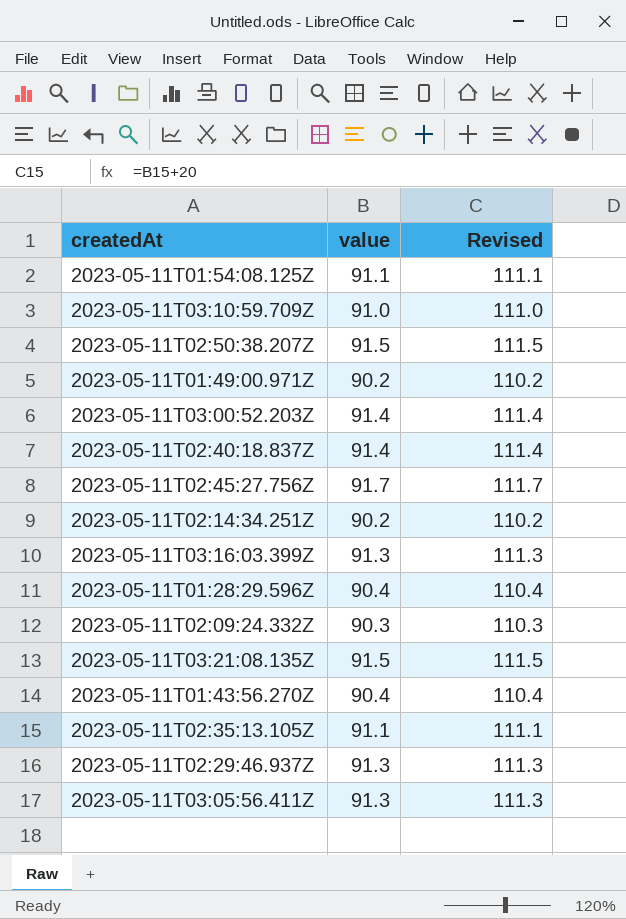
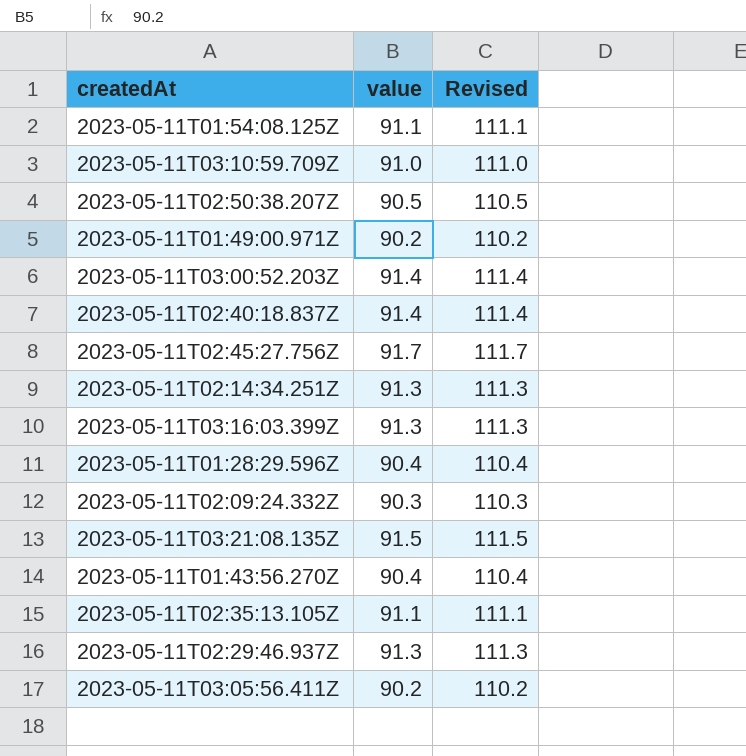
2023-05-11T02:50:38.207Z | value: 91.5 -> 90.5
2023-05-11T02:50:38.207Z | Revised: 111.5 -> 110.5
2023-05-11T02:14:34.251Z | value: 90.2 -> 91.3
2023-05-11T02:14:34.251Z | Revised: 110.2 -> 111.3
2023-05-11T03:05:56.411Z | value: 91.3 -> 90.2
2023-05-11T03:05:56.411Z | Revised: 111.3 -> 110.2

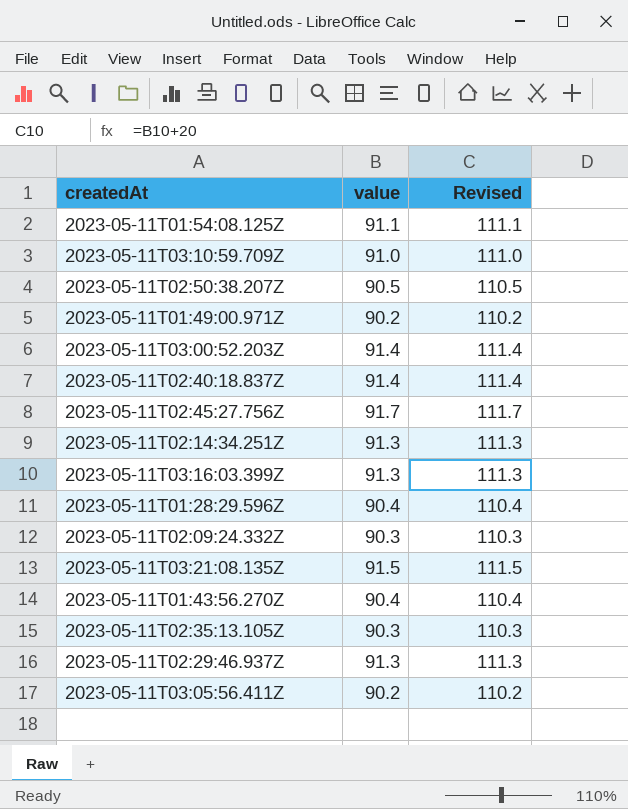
2023-05-11T02:35:13.105Z | value: 91.1 -> 90.3
2023-05-11T02:35:13.105Z | Revised: 111.1 -> 110.3

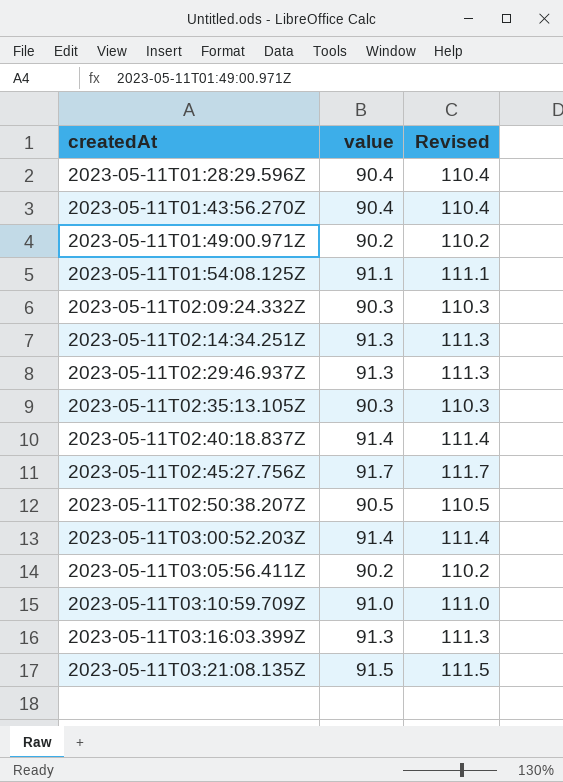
row order: none -> createdAt ascending

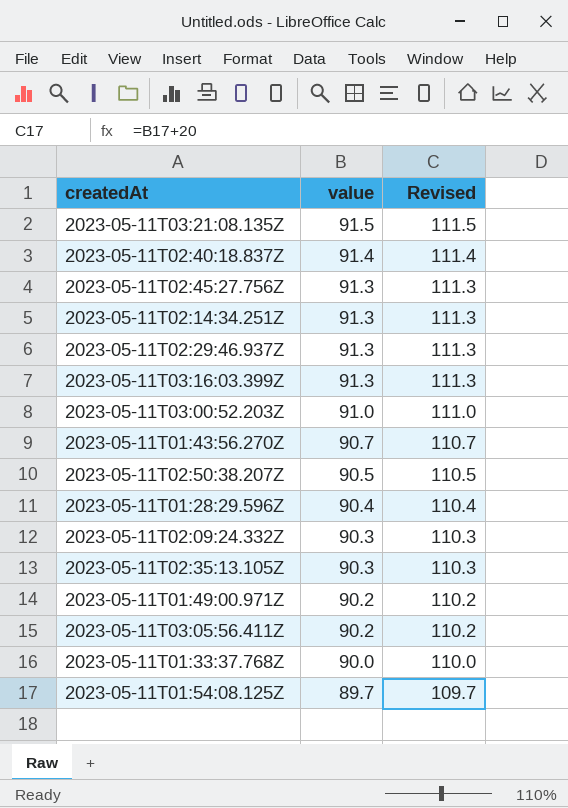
row order: createdAt ascending -> value descending
row 2023-05-11T03:10:59.709Z: 91.0 | 111.0 -> none
2023-05-11T02:45:27.756Z | value: 91.7 -> 91.3
2023-05-11T02:45:27.756Z | Revised: 111.7 -> 111.3
2023-05-11T03:00:52.203Z | value: 91.4 -> 91.0
2023-05-11T03:00:52.203Z | Revised: 111.4 -> 111.0
2023-05-11T01:43:56.270Z | value: 90.4 -> 90.7
2023-05-11T01:43:56.270Z | Revised: 110.4 -> 110.7
row 2023-05-11T01:33:37.768Z: none -> 90.0 | 110.0
2023-05-11T01:54:08.125Z | value: 91.1 -> 89.7
2023-05-11T01:54:08.125Z | Revised: 111.1 -> 109.7

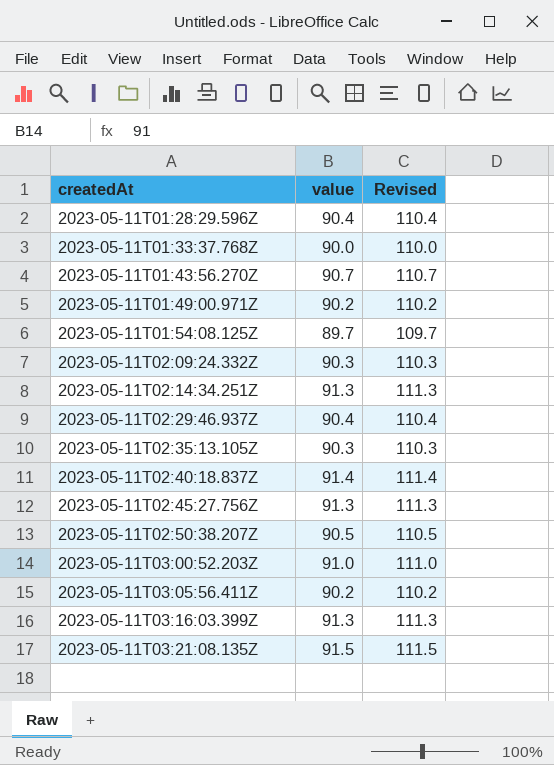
row order: value descending -> createdAt ascending
2023-05-11T02:29:46.937Z | value: 91.3 -> 90.4
2023-05-11T02:29:46.937Z | Revised: 111.3 -> 110.4

